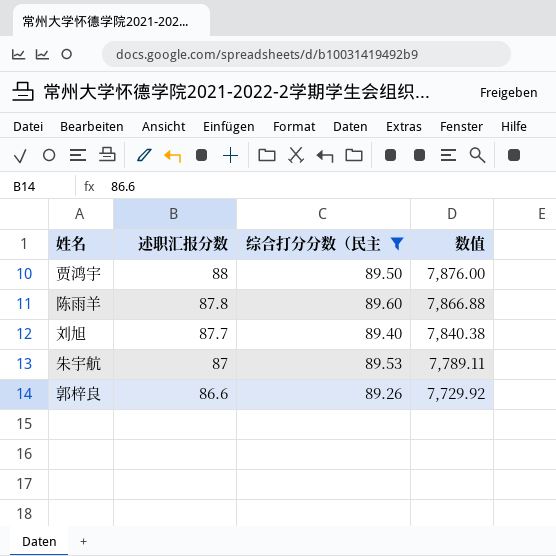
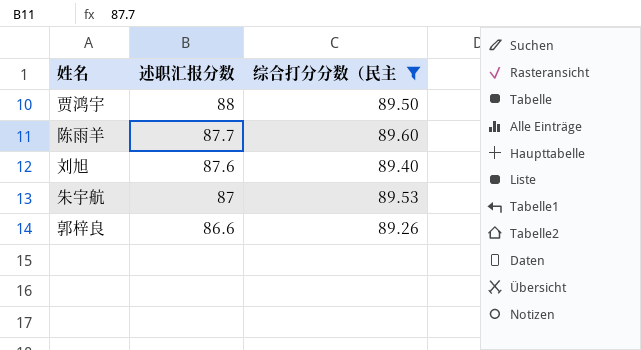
column 数值 | formula: [述职汇报分数] * [综合打分分数（民主] -> none
陈雨羊 | 述职汇报分数: 87.8 -> 87.7
刘旭 | 述职汇报分数: 87.7 -> 87.6

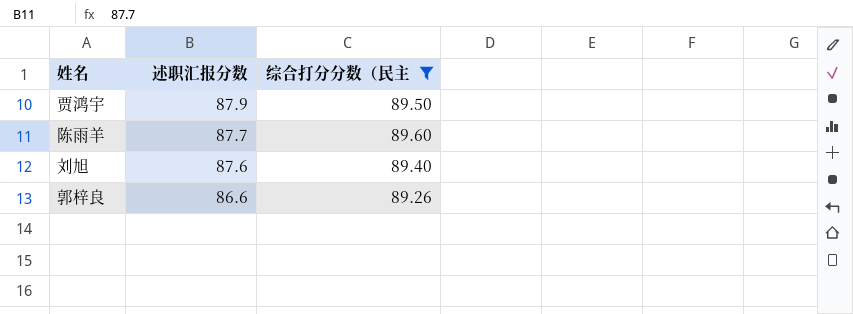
row 朱宇航: 87 | 89.53 -> none
贾鸿宇 | 述职汇报分数: 88 -> 87.9

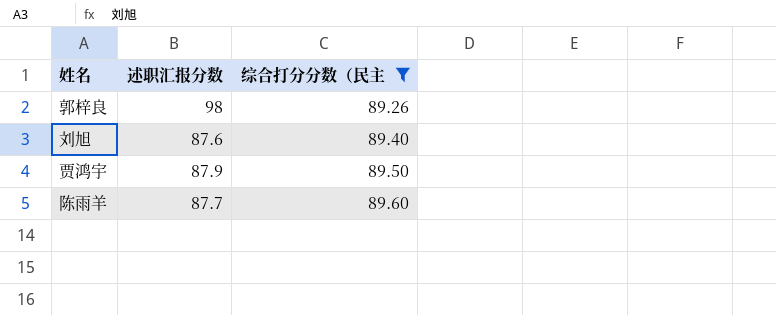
row order: 述职汇报分数 descending -> 综合打分分数（民主 ascending
郭梓良 | 述职汇报分数: 86.6 -> 98

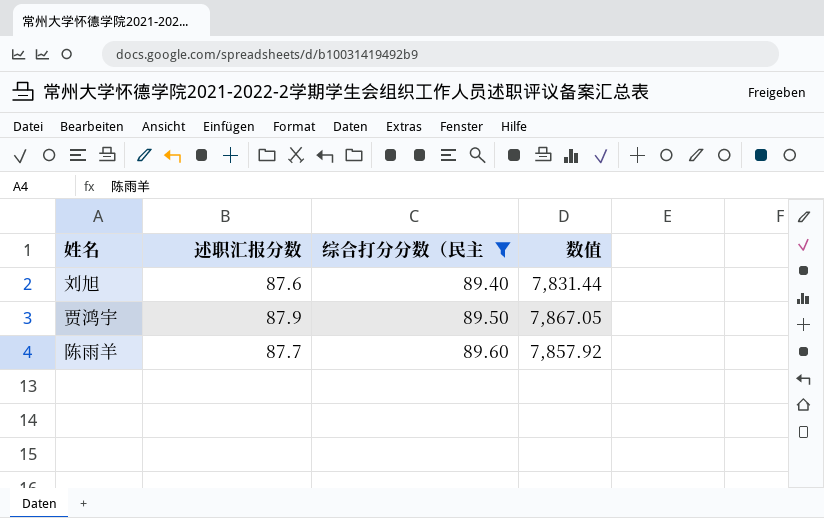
column 数值 | formula: none -> [述职汇报分数] * [综合打分分数（民主]
row 郭梓良: 98 | 89.26 -> none

